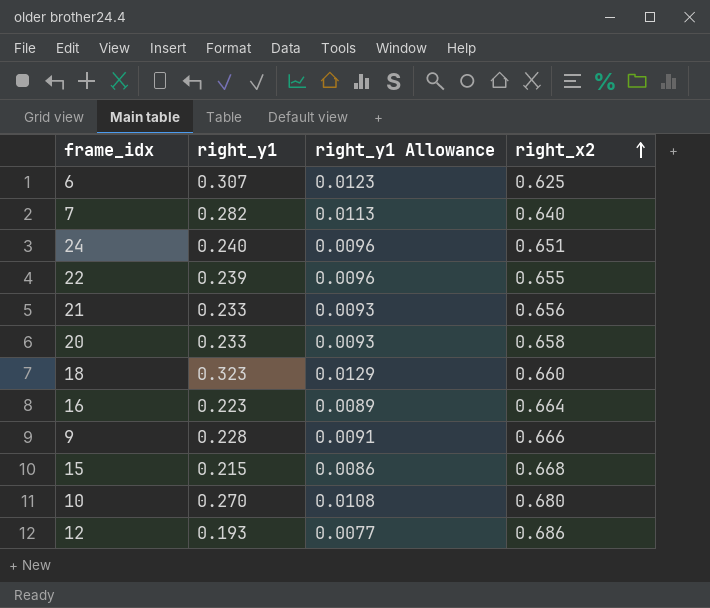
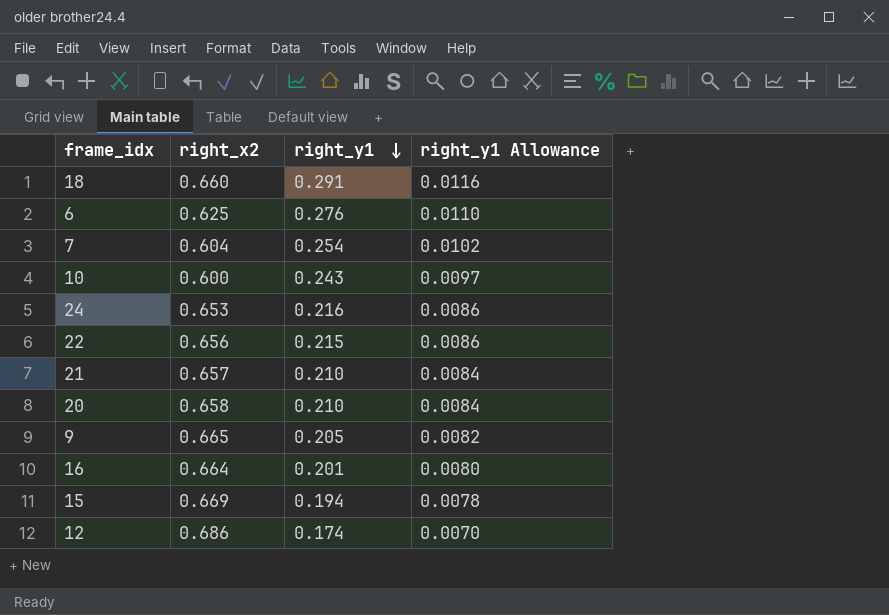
row order: right_x2 ascending -> right_y1 descending
column right_x2 | position: 4 -> 2
18 | right_y1: 0.323 -> 0.291
18 | right_y1 Allowance: 0.0129 -> 0.0116
6 | right_y1: 0.307 -> 0.276
6 | right_y1 Allowance: 0.0123 -> 0.0110
7 | right_x2: 0.640 -> 0.604
7 | right_y1: 0.282 -> 0.254
7 | right_y1 Allowance: 0.0113 -> 0.0102
10 | right_x2: 0.680 -> 0.600
10 | right_y1: 0.270 -> 0.243
10 | right_y1 Allowance: 0.0108 -> 0.0097
24 | right_x2: 0.651 -> 0.653
24 | right_y1: 0.240 -> 0.216
24 | right_y1 Allowance: 0.0096 -> 0.0086
22 | right_x2: 0.655 -> 0.656
22 | right_y1: 0.239 -> 0.215
22 | right_y1 Allowance: 0.0096 -> 0.0086
21 | right_x2: 0.656 -> 0.657
21 | right_y1: 0.233 -> 0.210
21 | right_y1 Allowance: 0.0093 -> 0.0084
20 | right_y1: 0.233 -> 0.210
20 | right_y1 Allowance: 0.0093 -> 0.0084
9 | right_x2: 0.666 -> 0.665
9 | right_y1: 0.228 -> 0.205
9 | right_y1 Allowance: 0.0091 -> 0.0082
16 | right_y1: 0.223 -> 0.201
16 | right_y1 Allowance: 0.0089 -> 0.0080
15 | right_x2: 0.668 -> 0.669
15 | right_y1: 0.215 -> 0.194
15 | right_y1 Allowance: 0.0086 -> 0.0078
12 | right_y1: 0.193 -> 0.174
12 | right_y1 Allowance: 0.0077 -> 0.0070

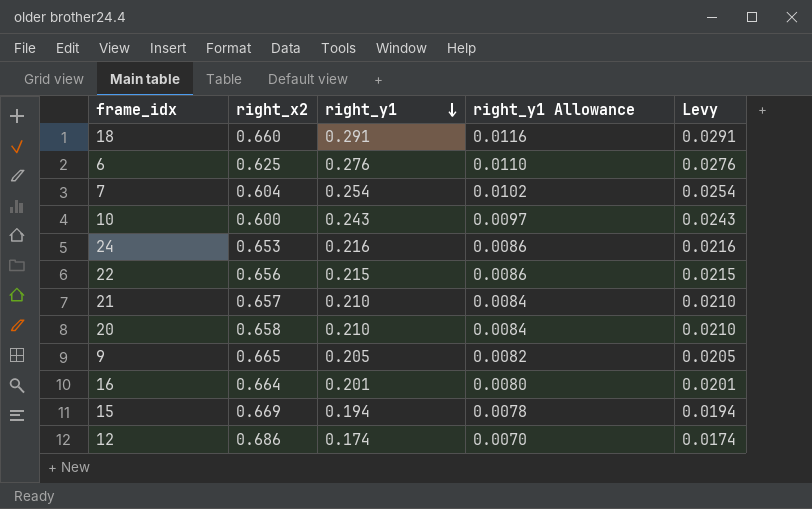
column Levy | formula: none -> [right_y1] * 0.1

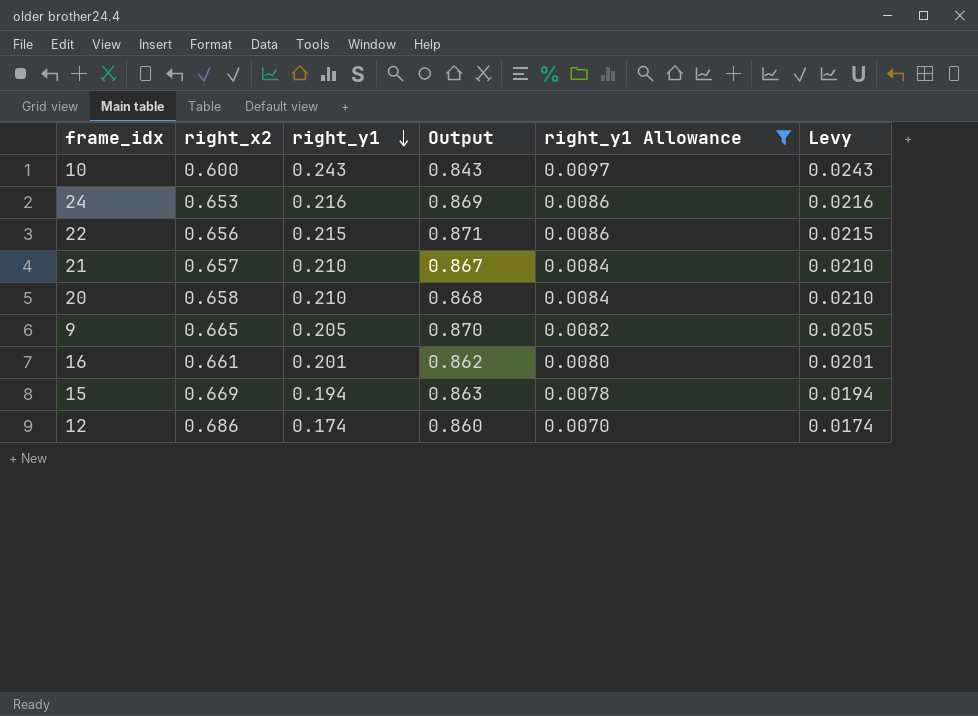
filter: none -> right_y1 Allowance <= 0.0097
column Output | formula: none -> [right_x2] + [right_y1]
16 | right_x2: 0.664 -> 0.661

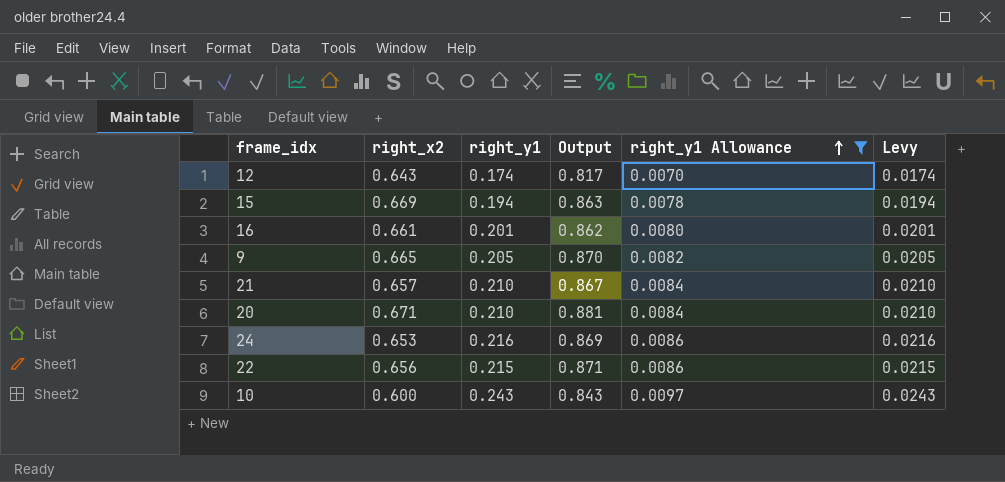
row order: right_y1 descending -> right_y1 Allowance ascending
12 | right_x2: 0.686 -> 0.643
12 | Output: 0.860 -> 0.817
20 | right_x2: 0.658 -> 0.671
20 | Output: 0.868 -> 0.881

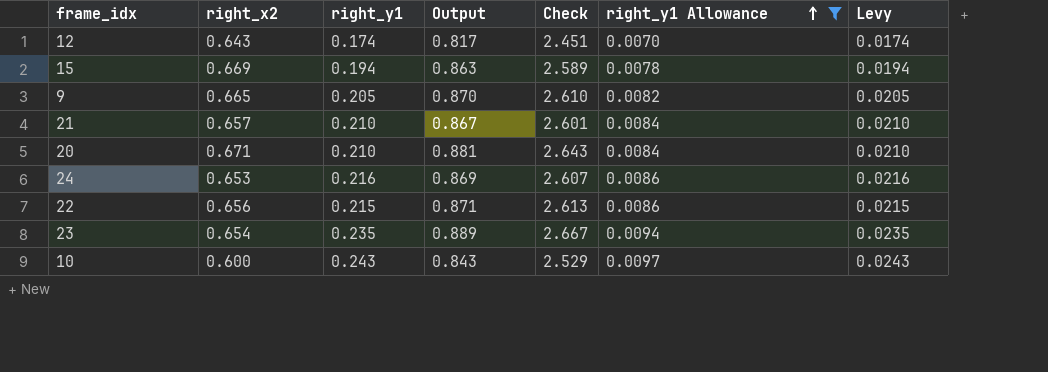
column Check | formula: none -> [Output] * 3
row 16: 0.661 | 0.201 | 0.862 | 0.0080 | 0.0201 -> none
row 23: none -> 0.654 | 0.235 | 0.889 | 2.667 | 0.0094 | 0.0235

